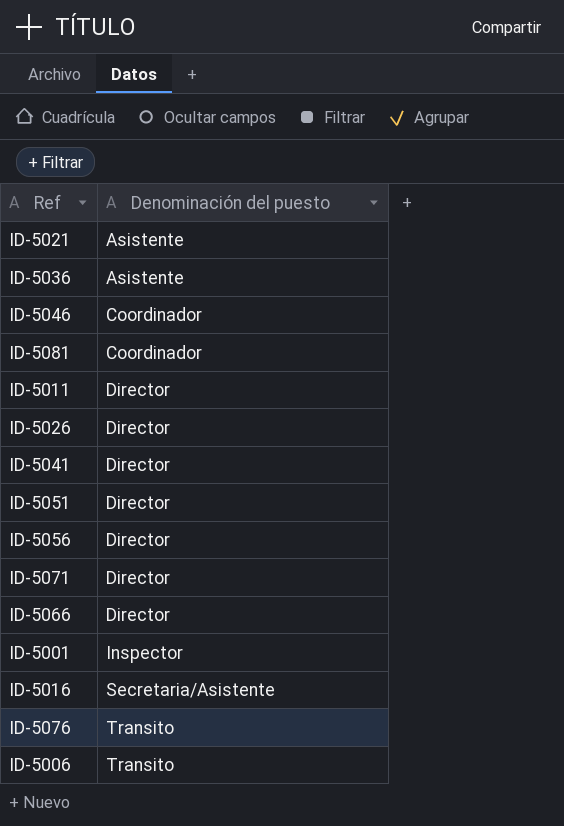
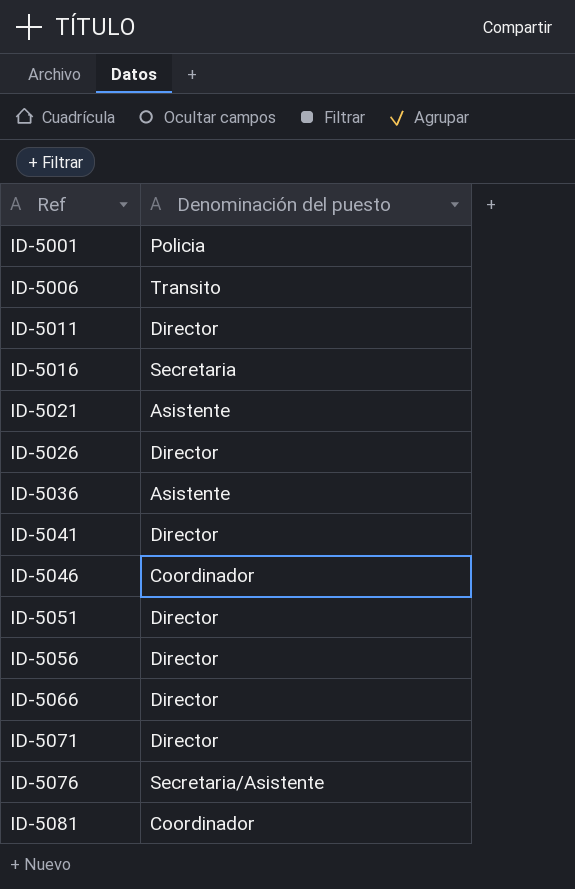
row order: Denominación del puesto ascending -> Ref ascending
ID-5001 | Denominación del puesto: Inspector -> Policia
ID-5016 | Denominación del puesto: Secretaria/Asistente -> Secretaria
ID-5076 | Denominación del puesto: Transito -> Secretaria/Asistente

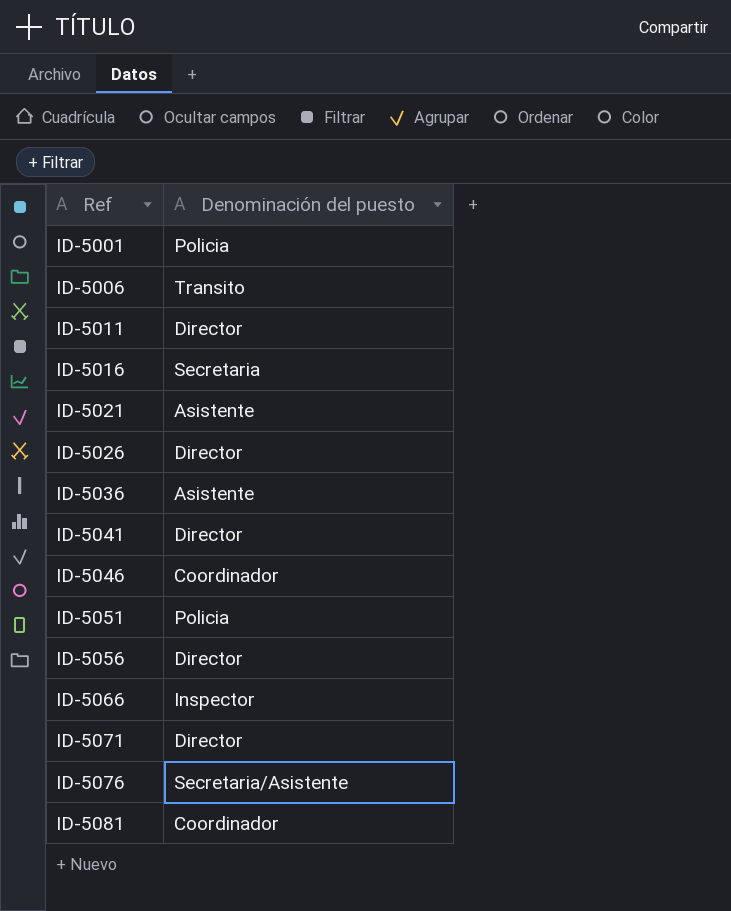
ID-5051 | Denominación del puesto: Director -> Policia
ID-5066 | Denominación del puesto: Director -> Inspector

